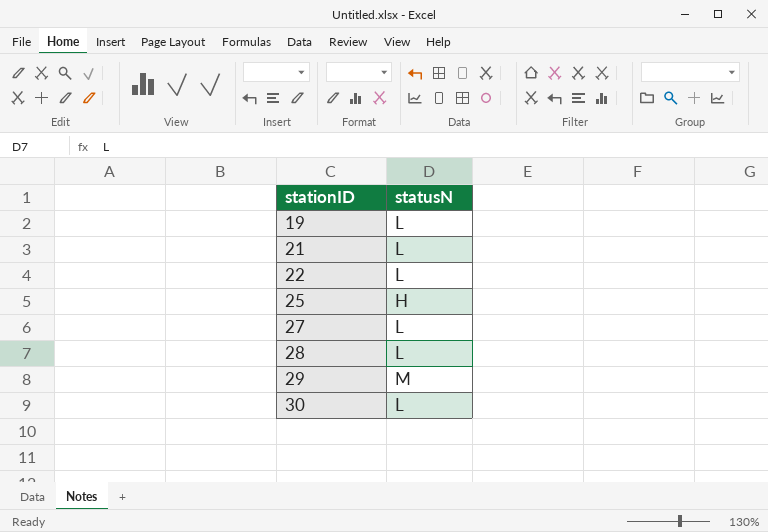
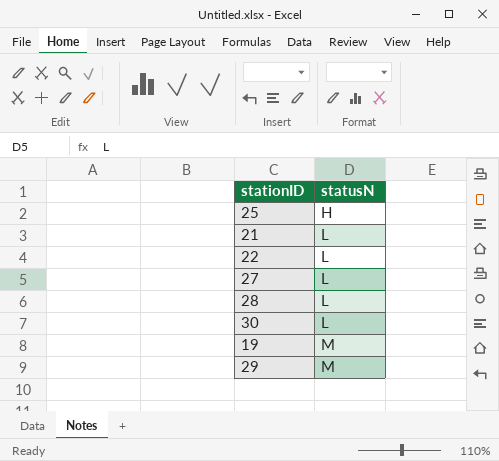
row order: stationID ascending -> statusN ascending
19 | statusN: L -> M

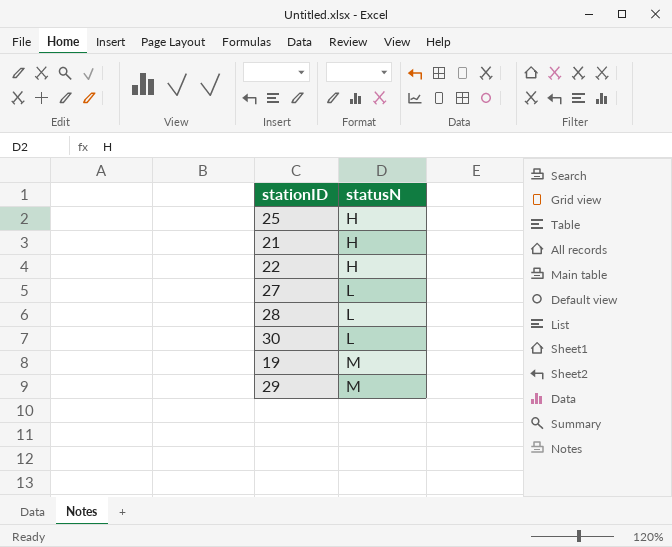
21 | statusN: L -> H
22 | statusN: L -> H

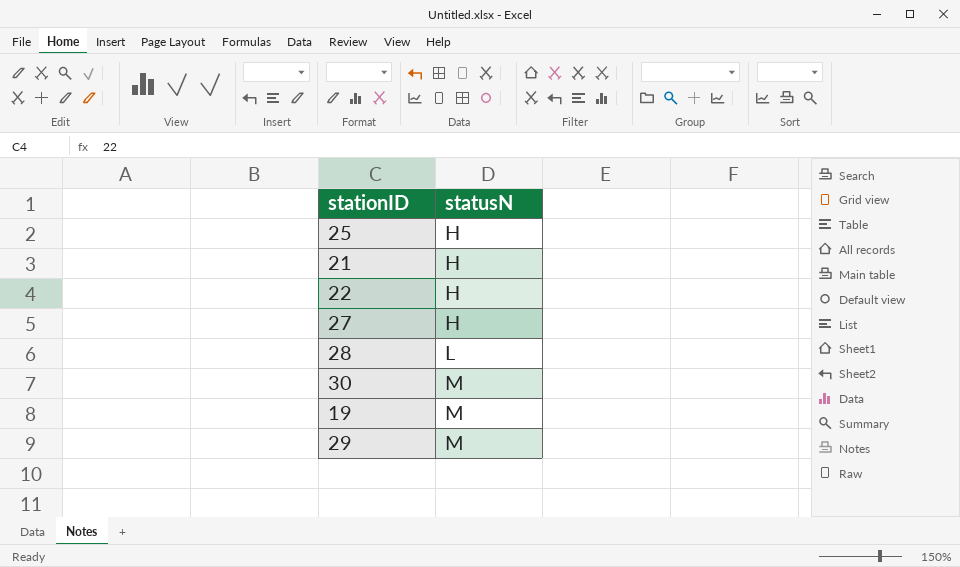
27 | statusN: L -> H
30 | statusN: L -> M

